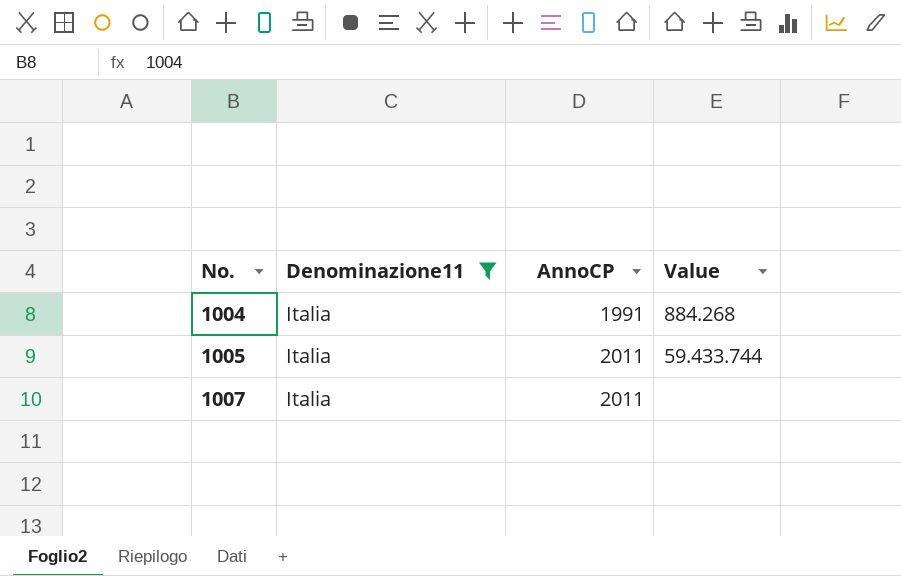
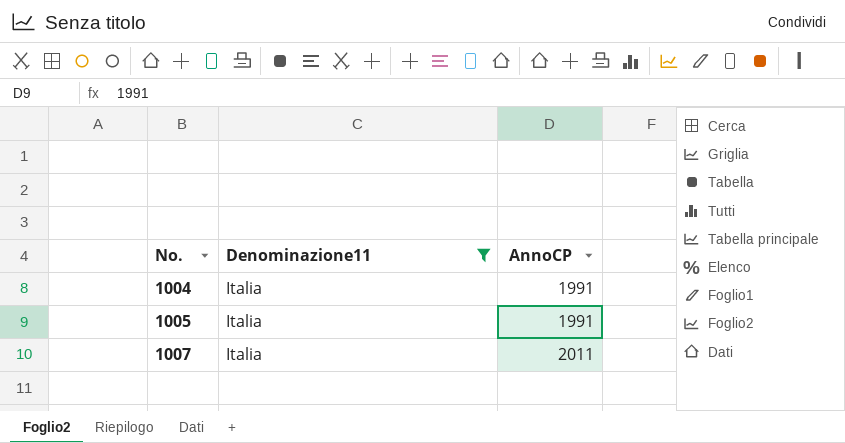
column Value | position: 4 -> none
1005 | AnnoCP: 2011 -> 1991

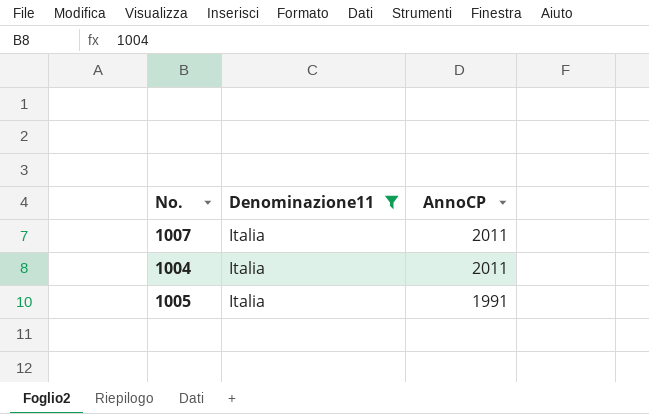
row order: No. ascending -> AnnoCP descending
1004 | AnnoCP: 1991 -> 2011

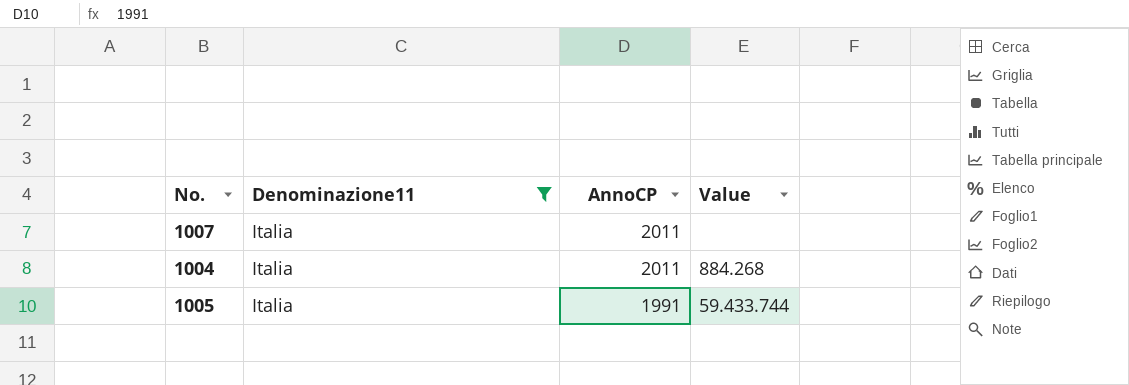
column Value | position: none -> 4

